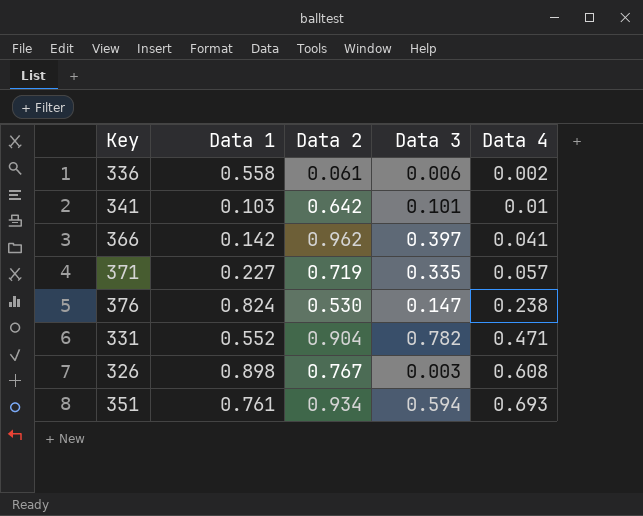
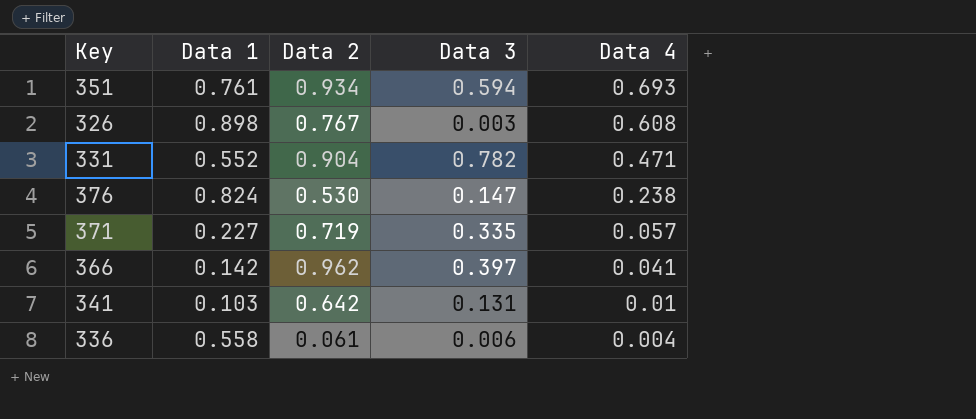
row order: Data 4 ascending -> Data 4 descending
341 | Data 3: 0.101 -> 0.131
336 | Data 4: 0.002 -> 0.004

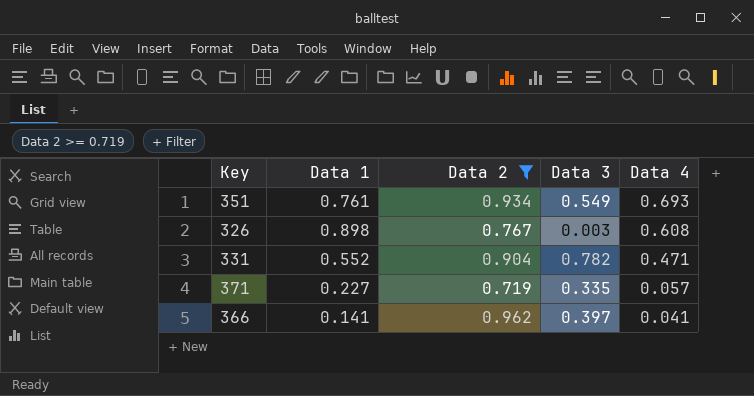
filter: none -> Data 2 >= 0.719
351 | Data 3: 0.594 -> 0.549
366 | Data 1: 0.142 -> 0.141

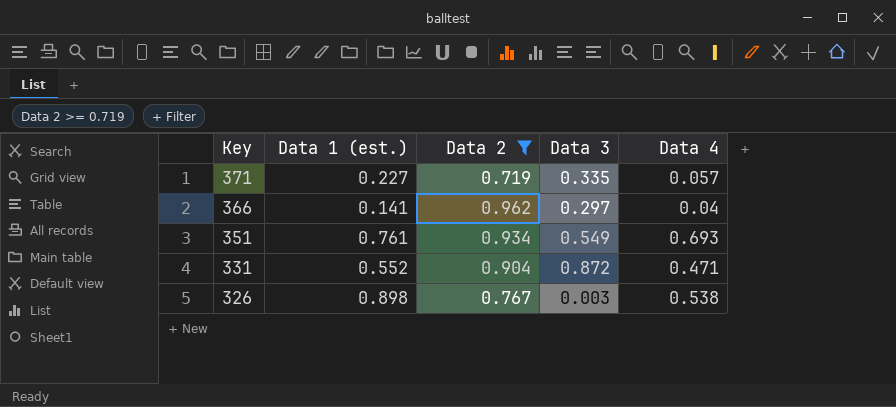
row order: Data 4 descending -> Key descending
column name: Data 1 -> Data 1 (est.)
366 | Data 3: 0.397 -> 0.297
366 | Data 4: 0.041 -> 0.04
331 | Data 3: 0.782 -> 0.872
326 | Data 4: 0.608 -> 0.538

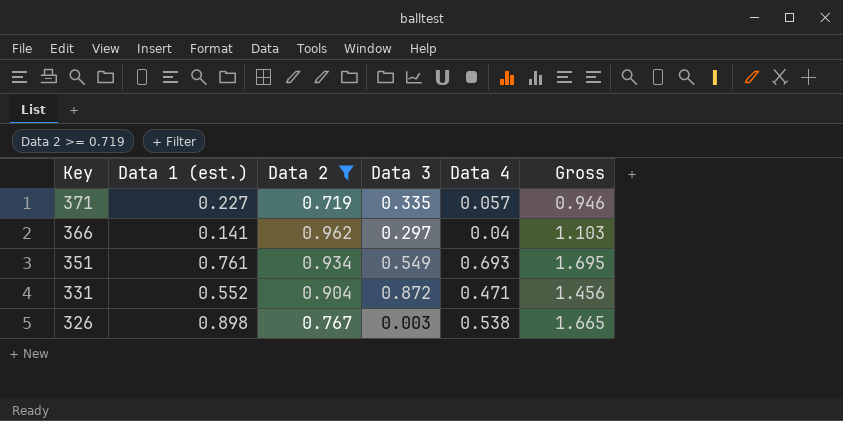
column Gross | formula: none -> [Data 1 (est.)] + [Data 2]

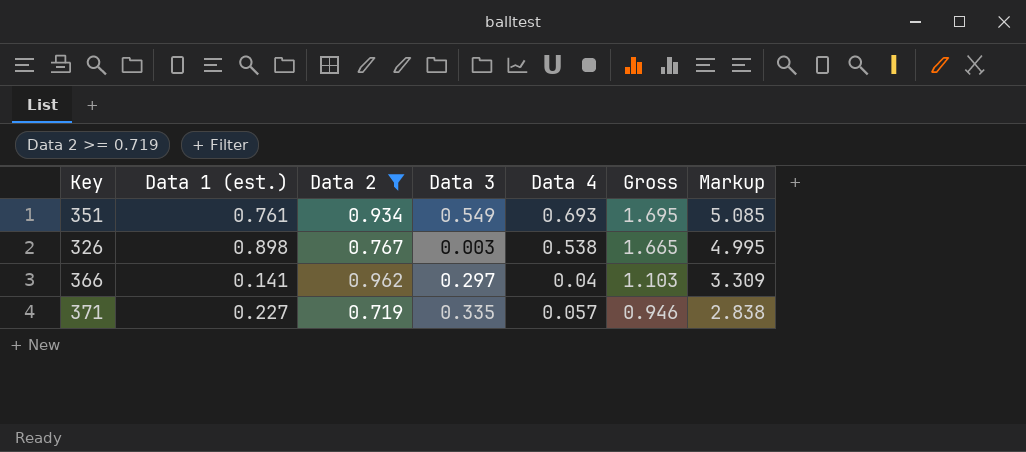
row order: Key descending -> Gross descending
column Markup | formula: none -> [Gross] * 3
row 331: 0.552 | 0.904 | 0.872 | 0.471 | 1.456 -> none

